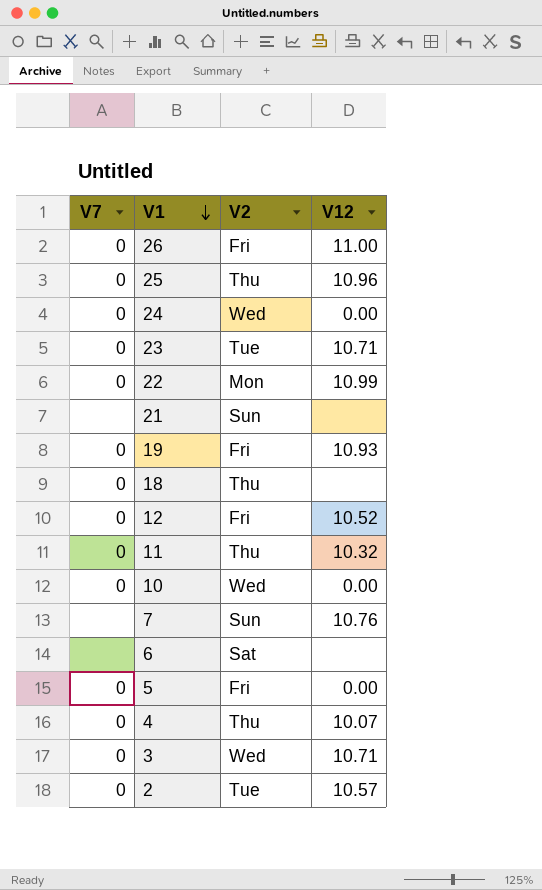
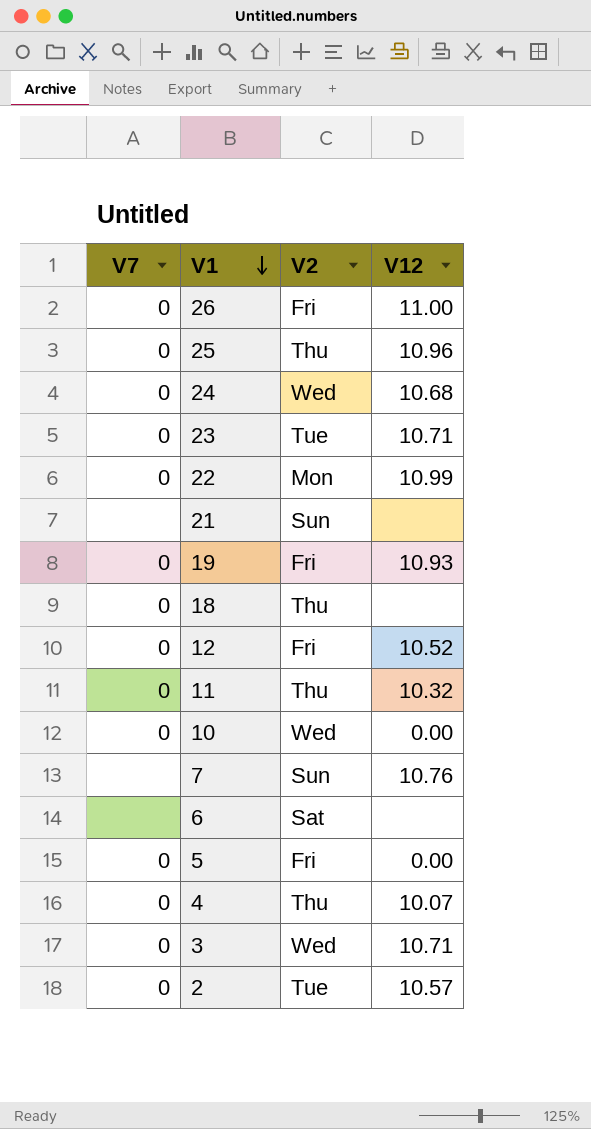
24 | V12: 0.00 -> 10.68

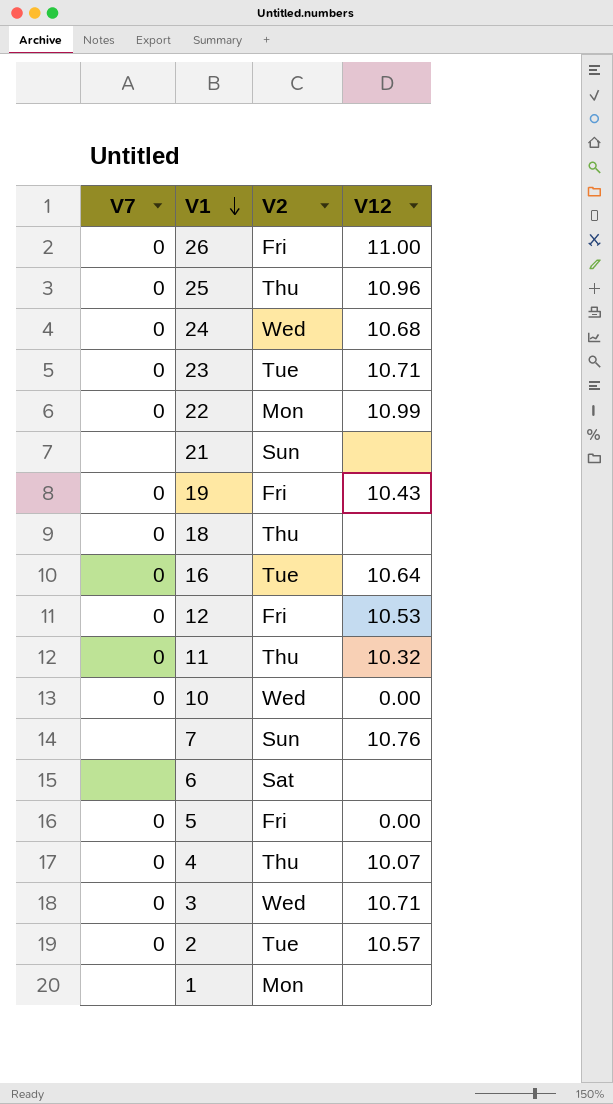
19 | V12: 10.93 -> 10.43
row 16: none -> 0 | Tue | 10.64
12 | V12: 10.52 -> 10.53
row 1: none -> none | Mon | none

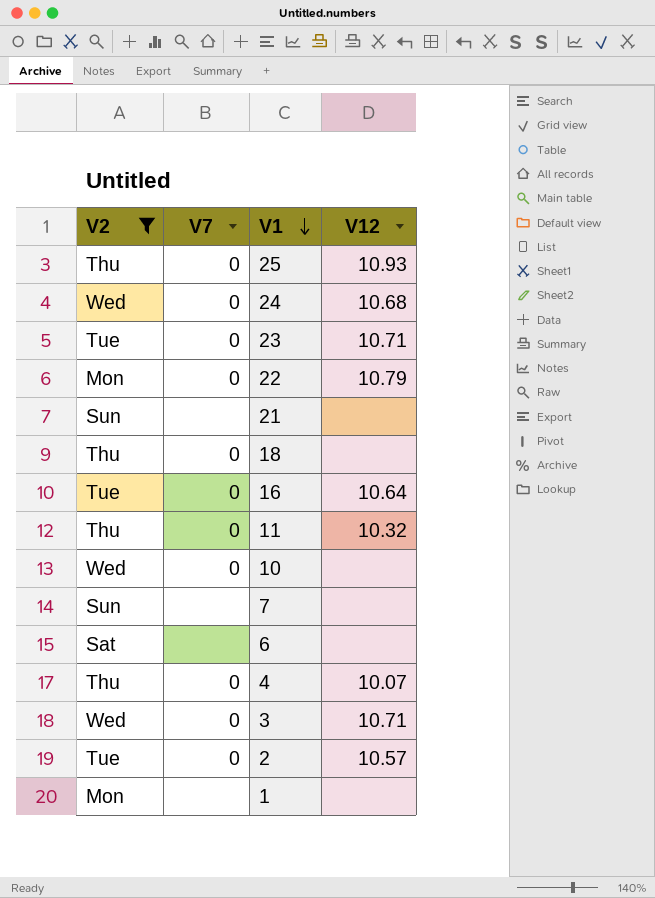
filter: none -> V2 != Fri
column V2 | position: 3 -> 1
25 | V12: 10.96 -> 10.93
22 | V12: 10.99 -> 10.79
10 | V12: 0.00 -> none
7 | V12: 10.76 -> none

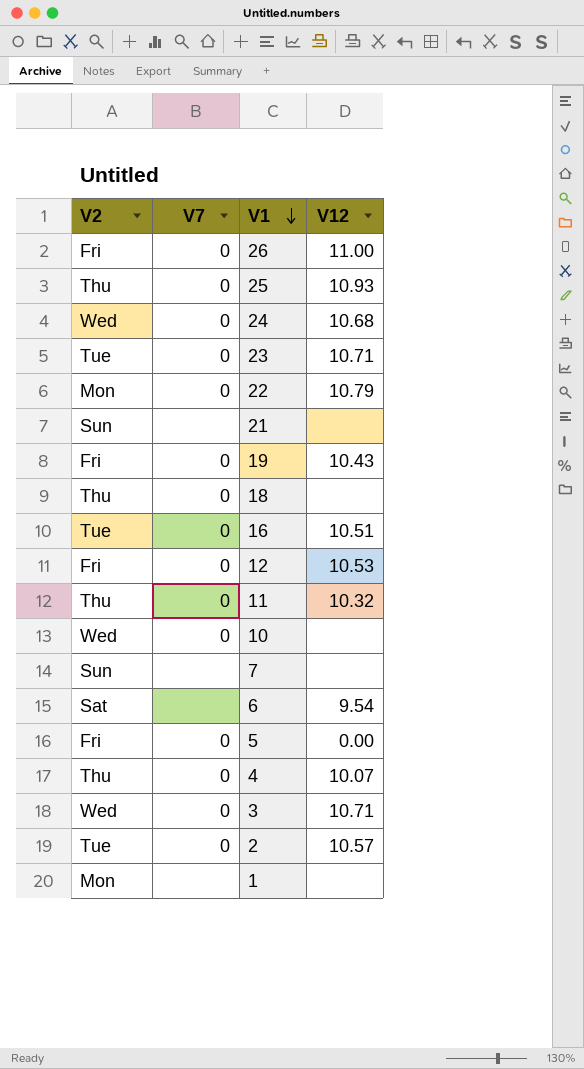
filter: V2 != Fri -> none
16 | V12: 10.64 -> 10.51
6 | V12: none -> 9.54

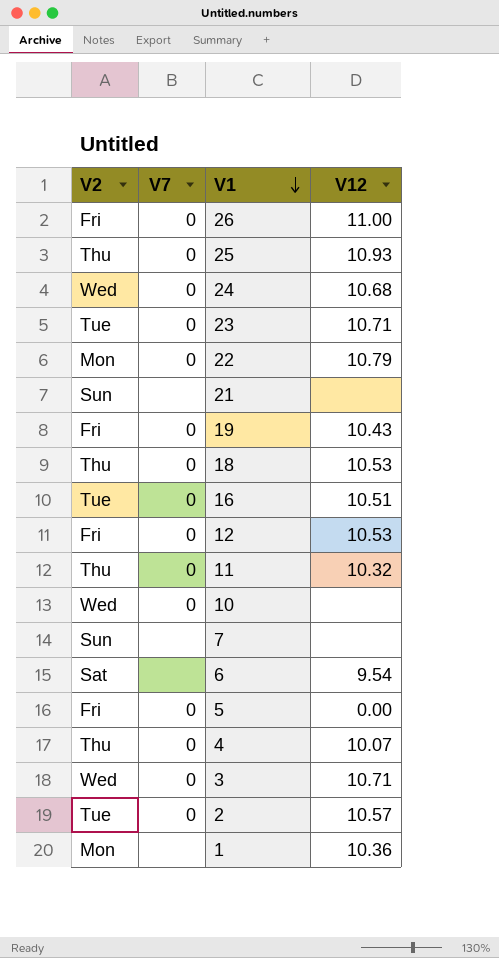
18 | V12: none -> 10.53
1 | V12: none -> 10.36

